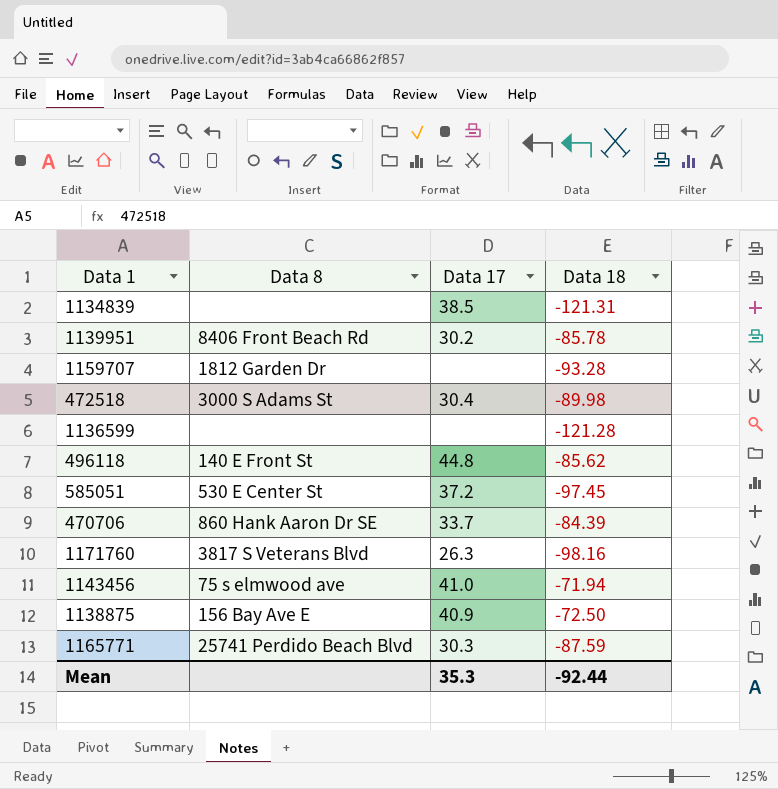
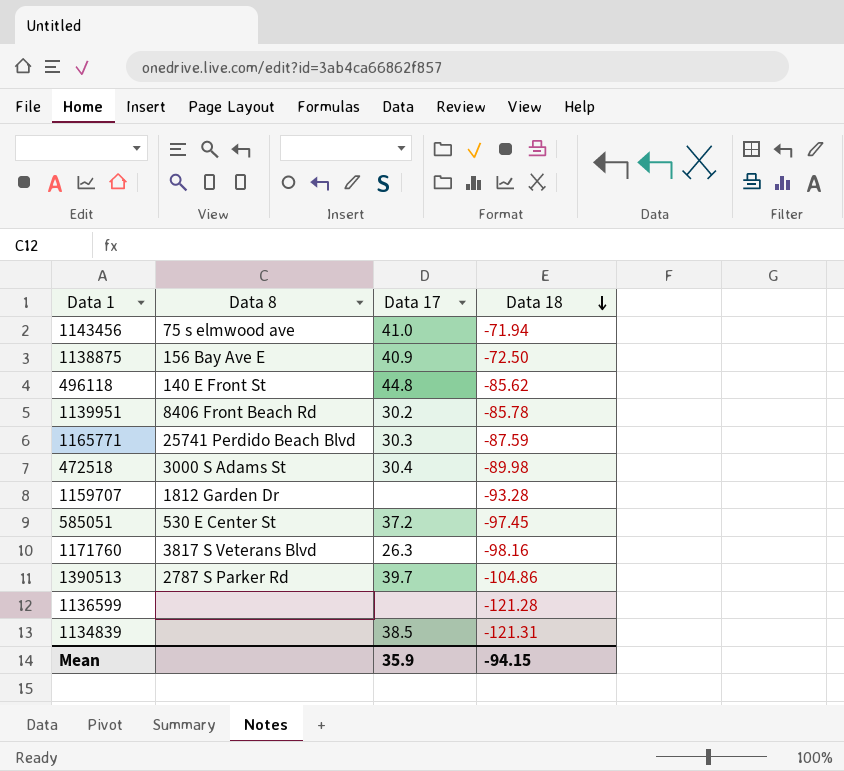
row order: none -> Data 18 descending
row 470706: 860 Hank Aaron Dr SE | 33.7 | -84.39 -> none
row 1390513: none -> 2787 S Parker Rd | 39.7 | -104.86
Mean | Data 17: 35.3 -> 35.9
Mean | Data 18: -92.44 -> -94.15

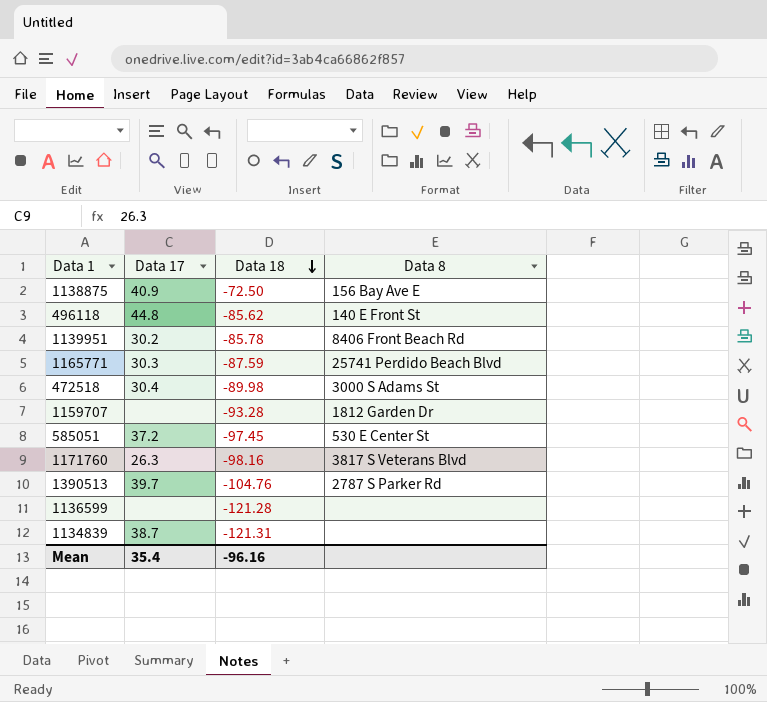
column Data 8 | position: 2 -> 4
row 1143456: 75 s elmwood ave | 41.0 | -71.94 -> none
1390513 | Data 18: -104.86 -> -104.76
1134839 | Data 17: 38.5 -> 38.7
Mean | Data 17: 35.9 -> 35.4
Mean | Data 18: -94.15 -> -96.16

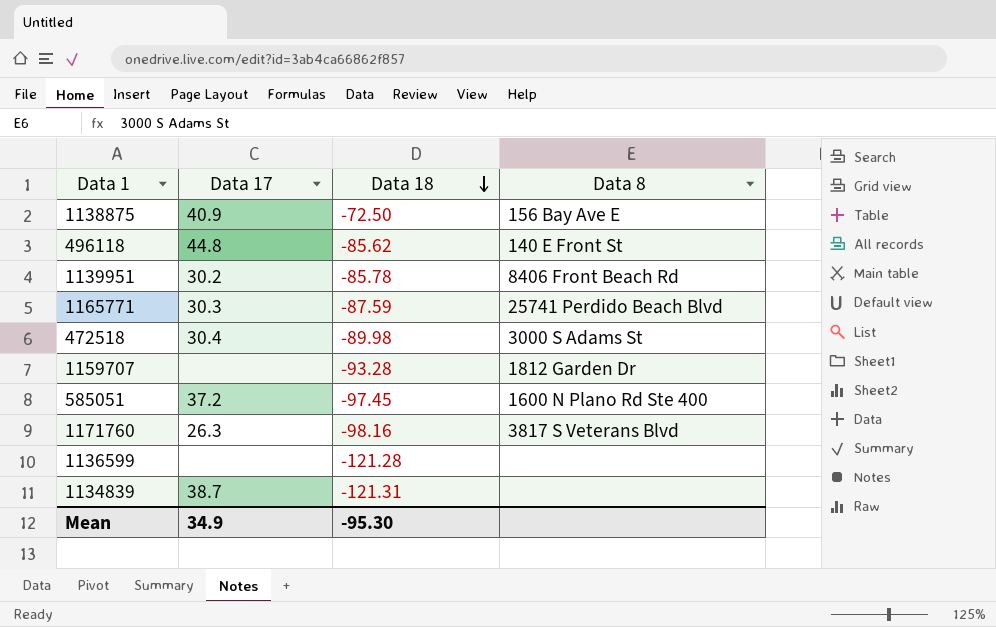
row 1390513: 39.7 | -104.76 | 2787 S Parker Rd -> none
585051 | Data 8: 530 E Center St -> 1600 N Plano Rd Ste 400
Mean | Data 17: 35.4 -> 34.9
Mean | Data 18: -96.16 -> -95.30

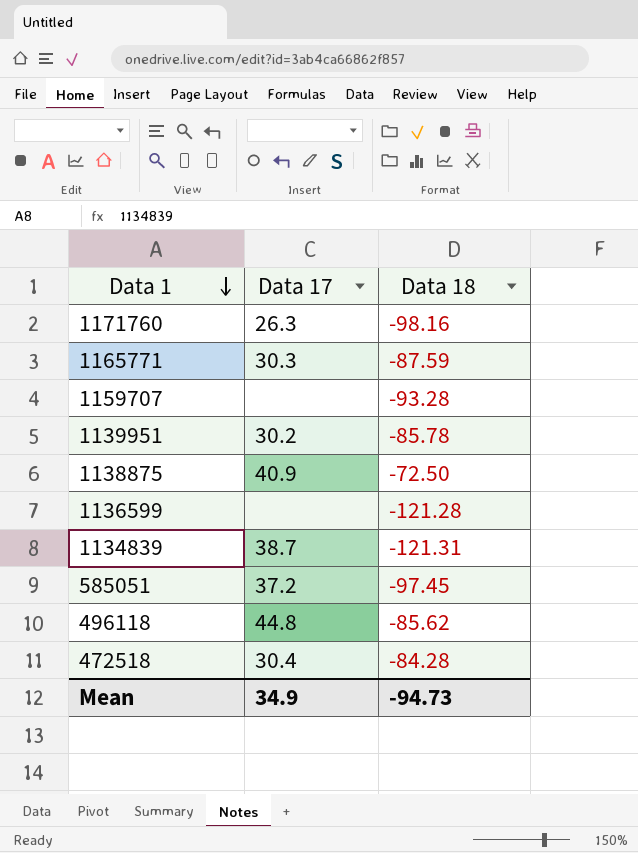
row order: Data 18 descending -> Data 1 descending
column Data 8 | position: 4 -> none
472518 | Data 18: -89.98 -> -84.28
Mean | Data 18: -95.30 -> -94.73

